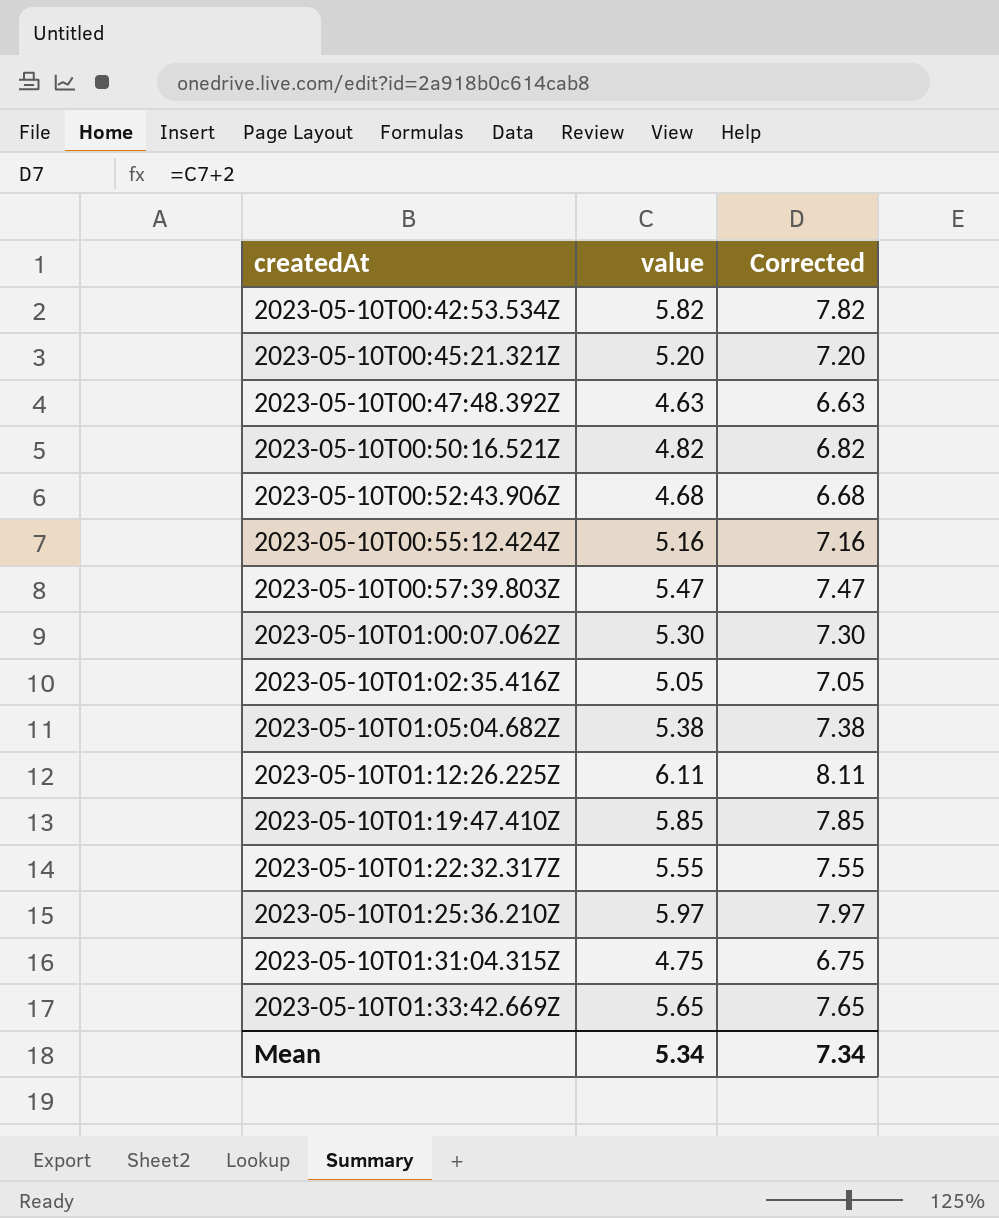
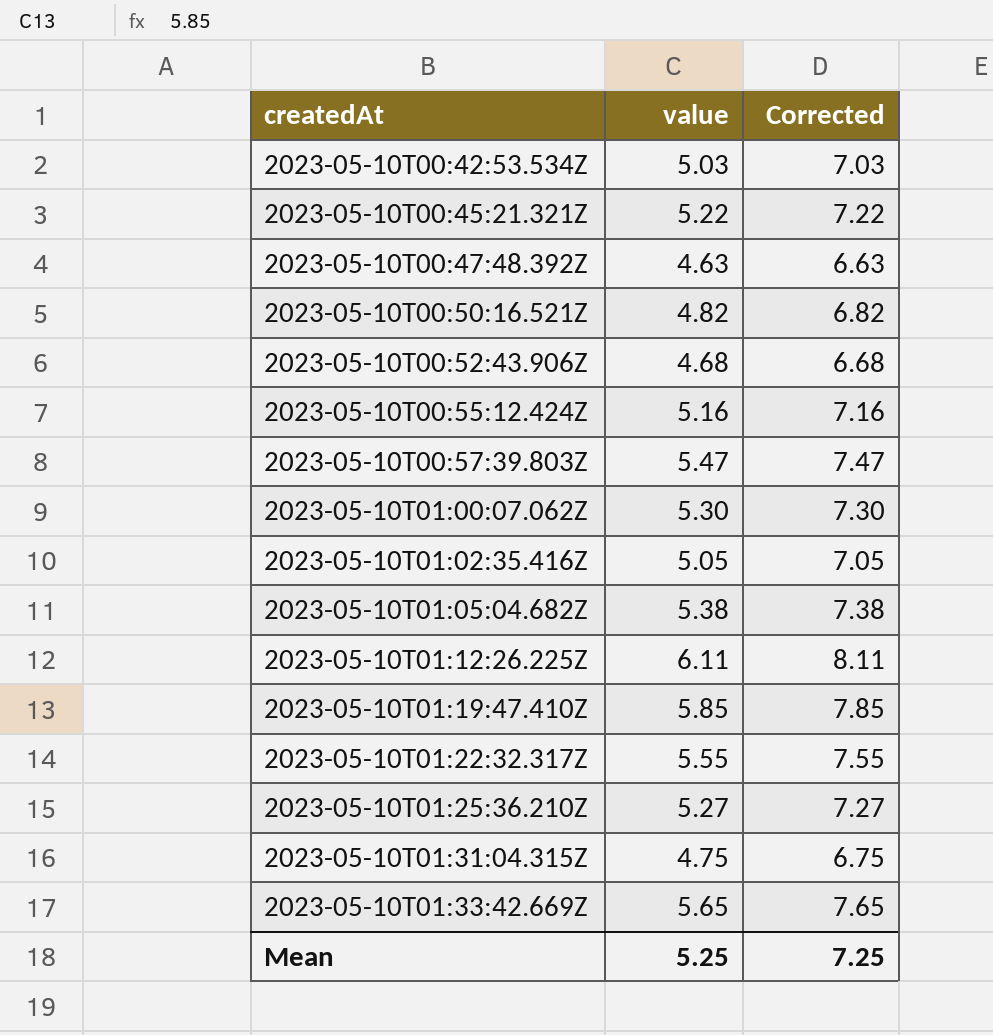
2023-05-10T00:42:53.534Z | value: 5.82 -> 5.03
2023-05-10T00:42:53.534Z | Corrected: 7.82 -> 7.03
2023-05-10T00:45:21.321Z | value: 5.20 -> 5.22
2023-05-10T00:45:21.321Z | Corrected: 7.20 -> 7.22
2023-05-10T01:25:36.210Z | value: 5.97 -> 5.27
2023-05-10T01:25:36.210Z | Corrected: 7.97 -> 7.27
Mean | value: 5.34 -> 5.25
Mean | Corrected: 7.34 -> 7.25

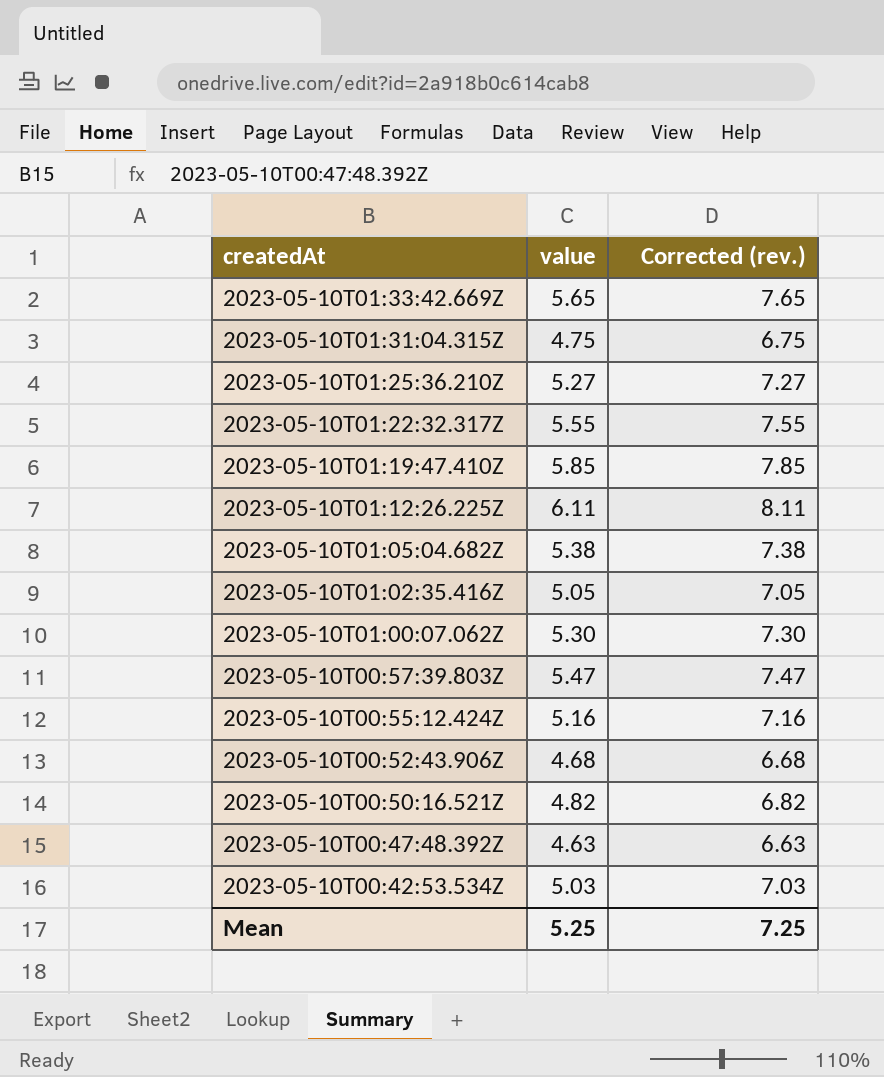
row order: createdAt ascending -> createdAt descending
column name: Corrected -> Corrected (rev.)
row 2023-05-10T00:45:21.321Z: 5.22 | 7.22 -> none

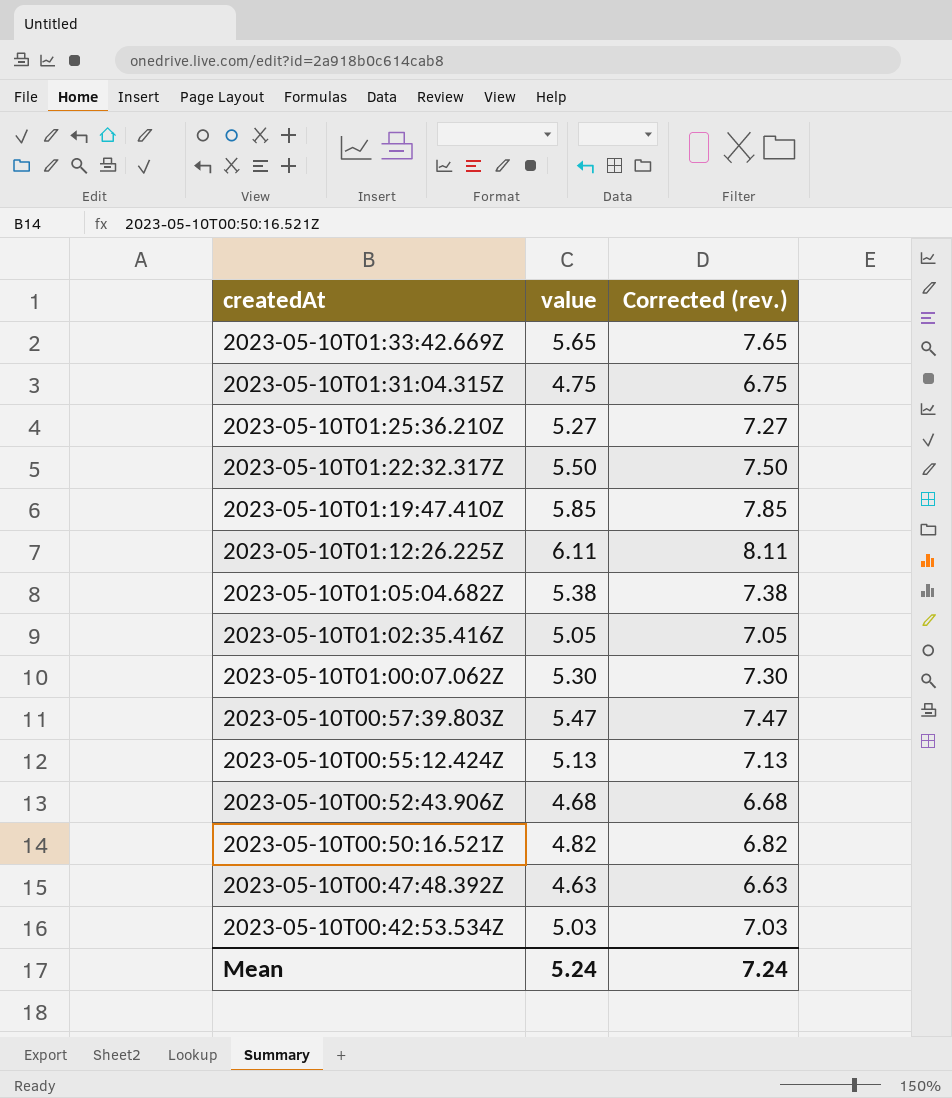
2023-05-10T01:22:32.317Z | value: 5.55 -> 5.50
2023-05-10T01:22:32.317Z | Corrected (rev.): 7.55 -> 7.50
2023-05-10T00:55:12.424Z | value: 5.16 -> 5.13
2023-05-10T00:55:12.424Z | Corrected (rev.): 7.16 -> 7.13
Mean | value: 5.25 -> 5.24
Mean | Corrected (rev.): 7.25 -> 7.24

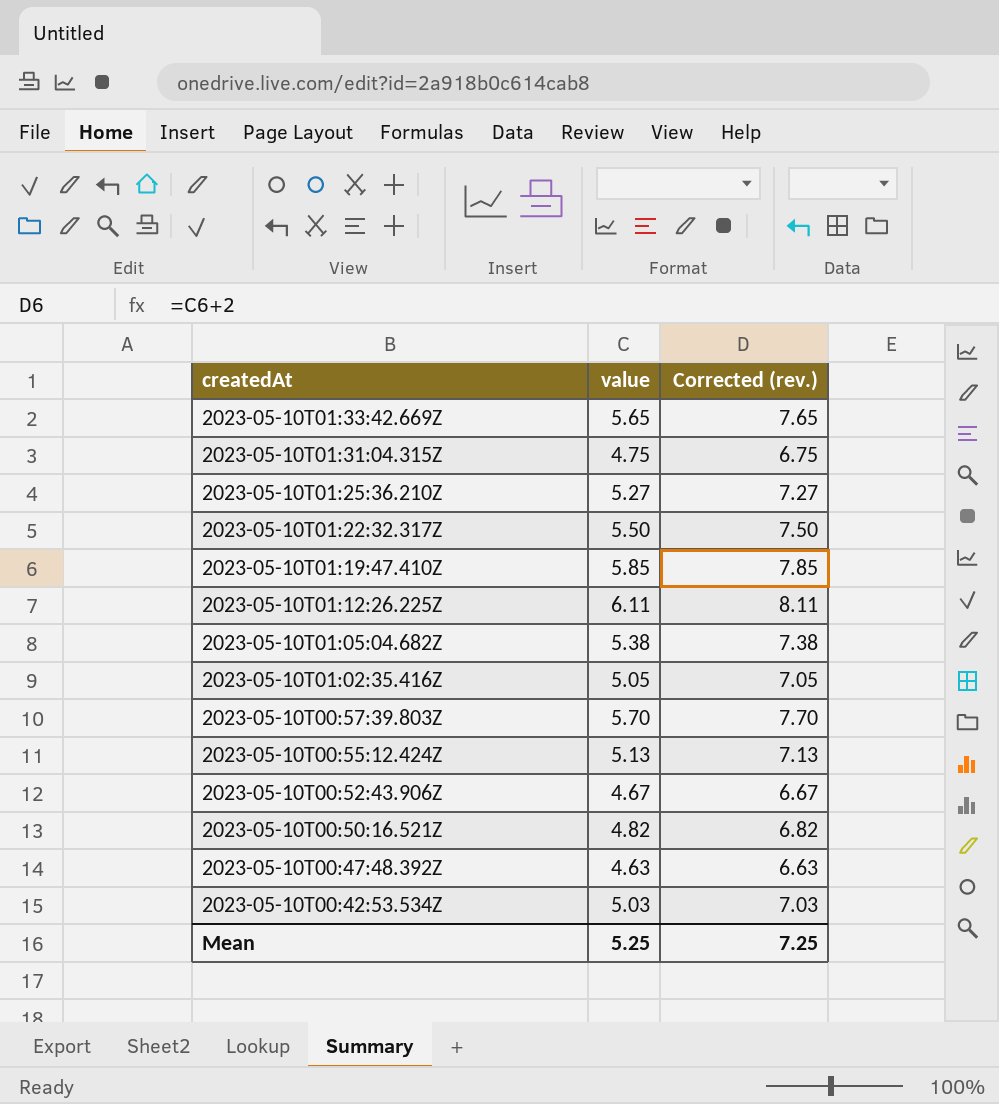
row 2023-05-10T01:00:07.062Z: 5.30 | 7.30 -> none
2023-05-10T00:57:39.803Z | value: 5.47 -> 5.70
2023-05-10T00:57:39.803Z | Corrected (rev.): 7.47 -> 7.70
2023-05-10T00:52:43.906Z | value: 4.68 -> 4.67
2023-05-10T00:52:43.906Z | Corrected (rev.): 6.68 -> 6.67
Mean | value: 5.24 -> 5.25
Mean | Corrected (rev.): 7.24 -> 7.25

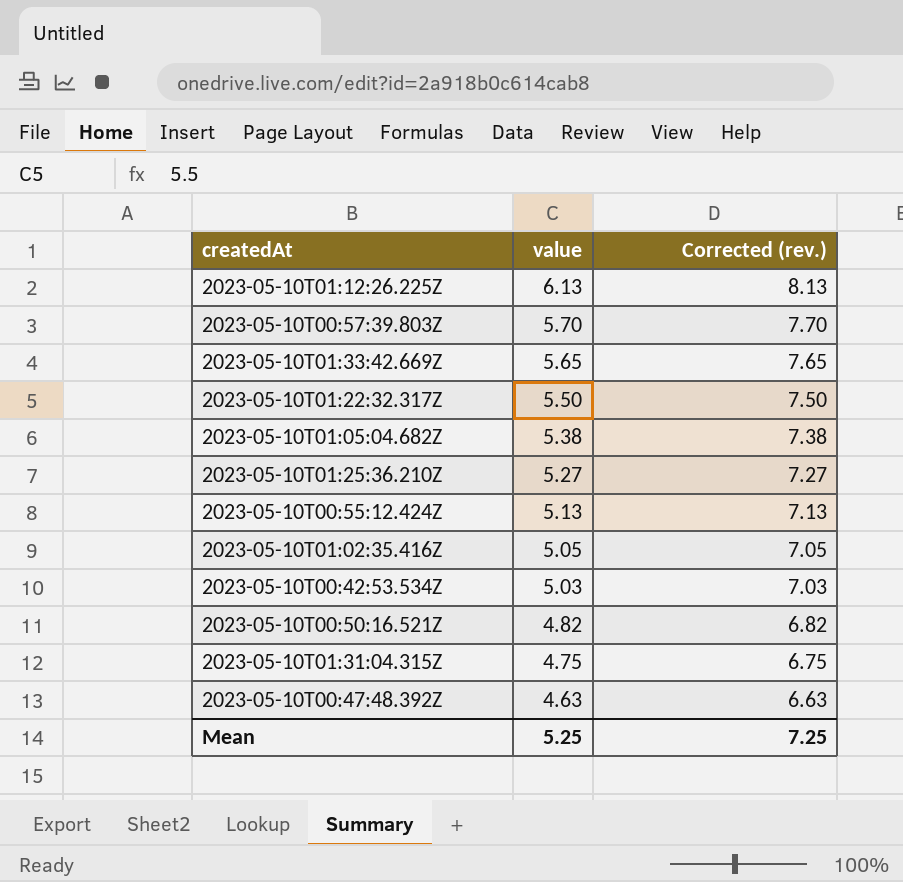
row order: createdAt descending -> value descending
row 2023-05-10T01:19:47.410Z: 5.85 | 7.85 -> none
row 2023-05-10T00:52:43.906Z: 4.67 | 6.67 -> none
2023-05-10T01:12:26.225Z | value: 6.11 -> 6.13
2023-05-10T01:12:26.225Z | Corrected (rev.): 8.11 -> 8.13

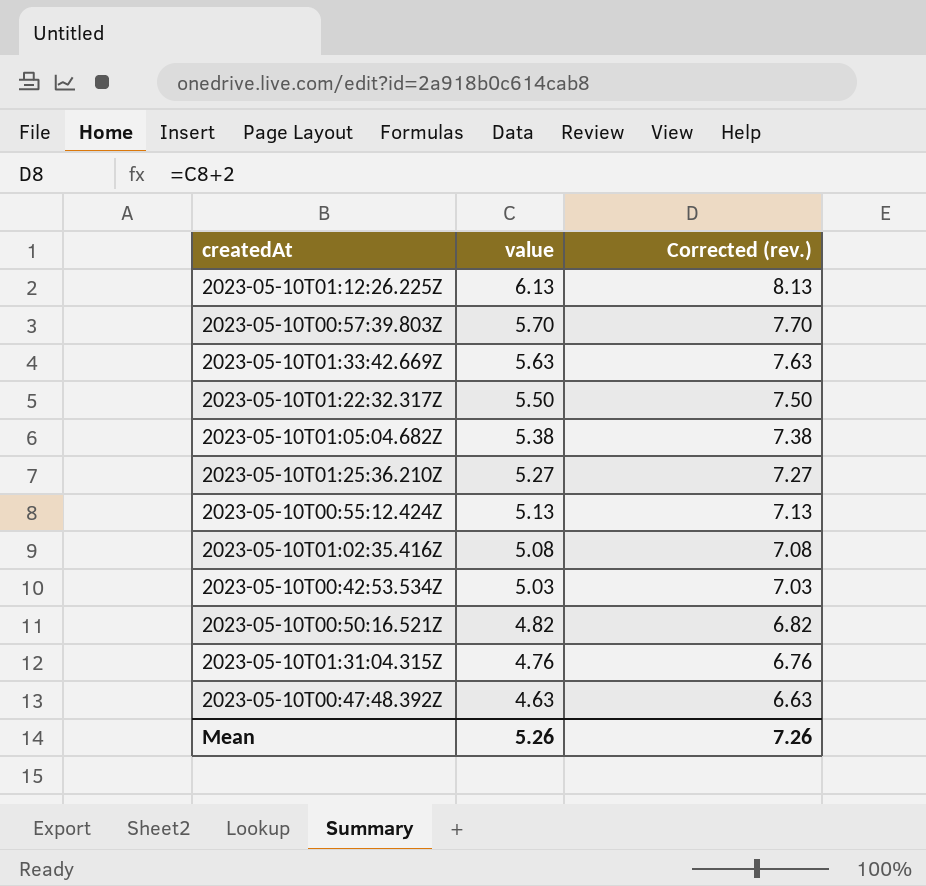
2023-05-10T01:33:42.669Z | value: 5.65 -> 5.63
2023-05-10T01:33:42.669Z | Corrected (rev.): 7.65 -> 7.63
2023-05-10T01:02:35.416Z | value: 5.05 -> 5.08
2023-05-10T01:02:35.416Z | Corrected (rev.): 7.05 -> 7.08
2023-05-10T01:31:04.315Z | value: 4.75 -> 4.76
2023-05-10T01:31:04.315Z | Corrected (rev.): 6.75 -> 6.76
Mean | value: 5.25 -> 5.26
Mean | Corrected (rev.): 7.25 -> 7.26

